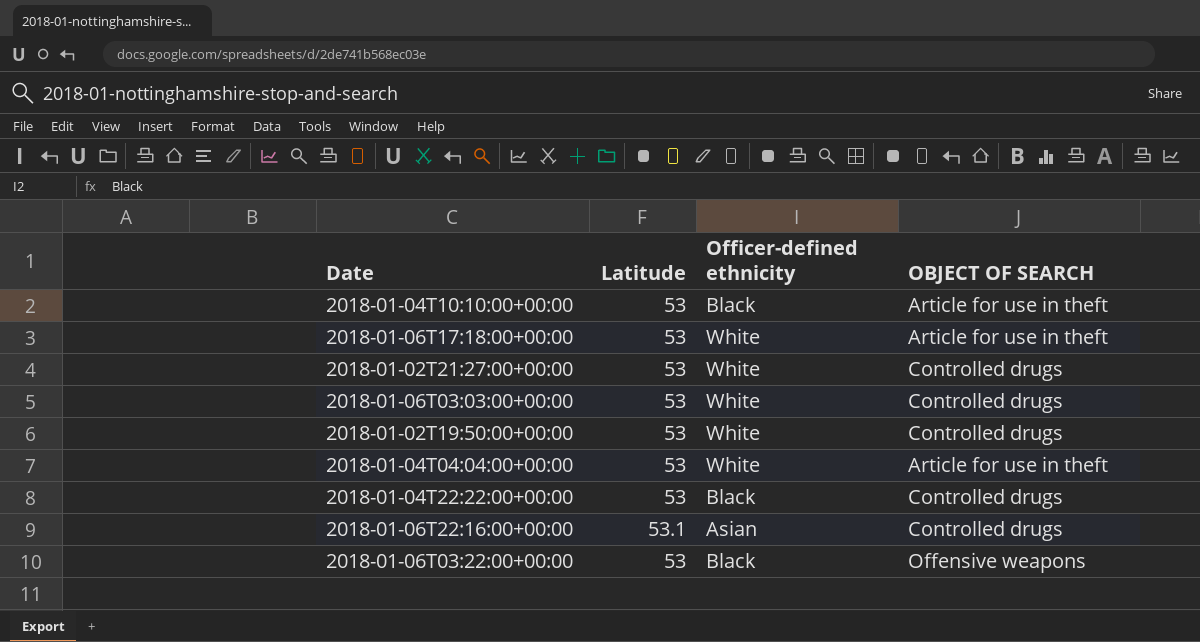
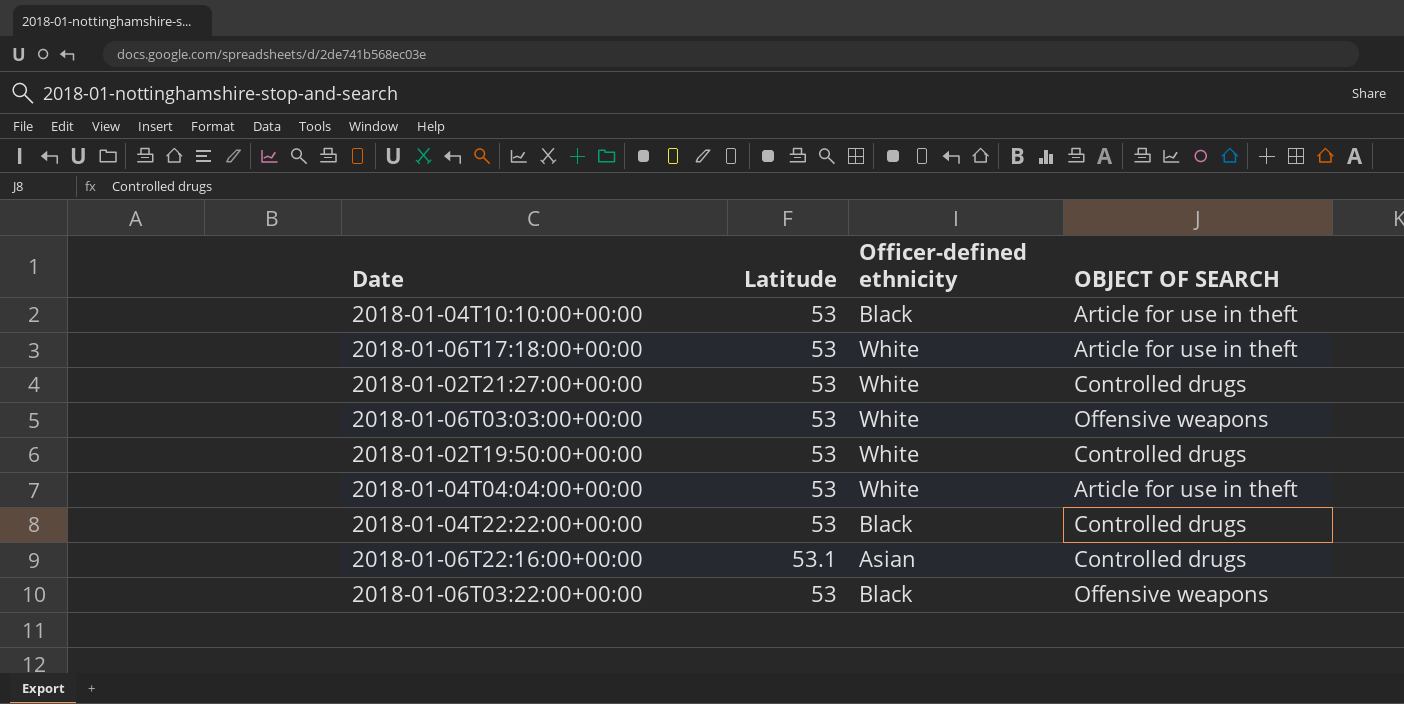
2018-01-06T03:03:00+00:00 | OBJECT OF SEARCH: Controlled drugs -> Offensive weapons

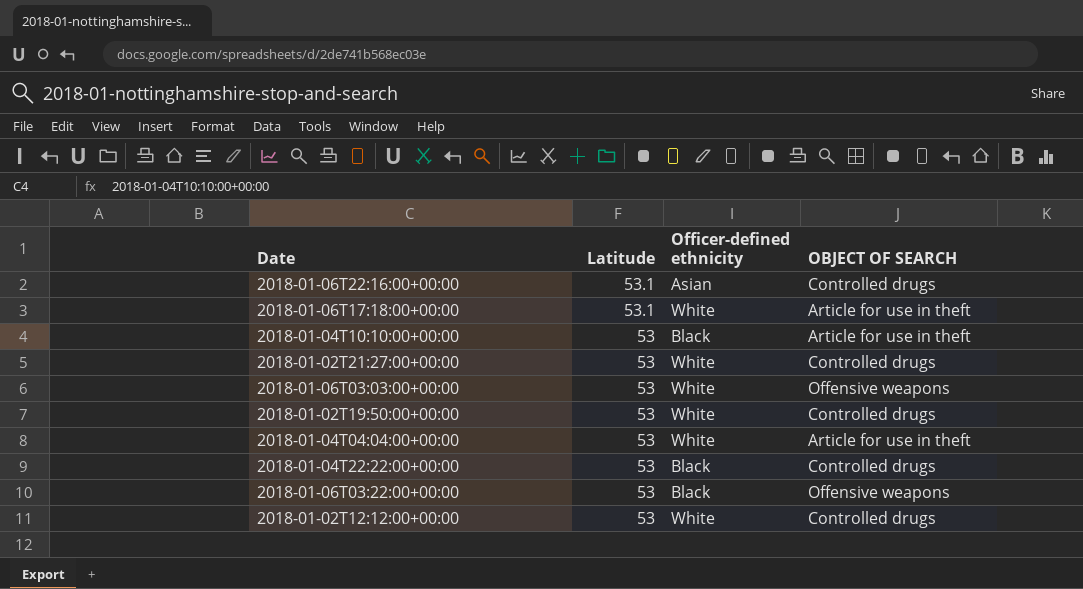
row order: none -> Latitude descending
2018-01-06T17:18:00+00:00 | Latitude: 53 -> 53.1
row 2018-01-02T12:12:00+00:00: none -> 53 | White | Controlled drugs

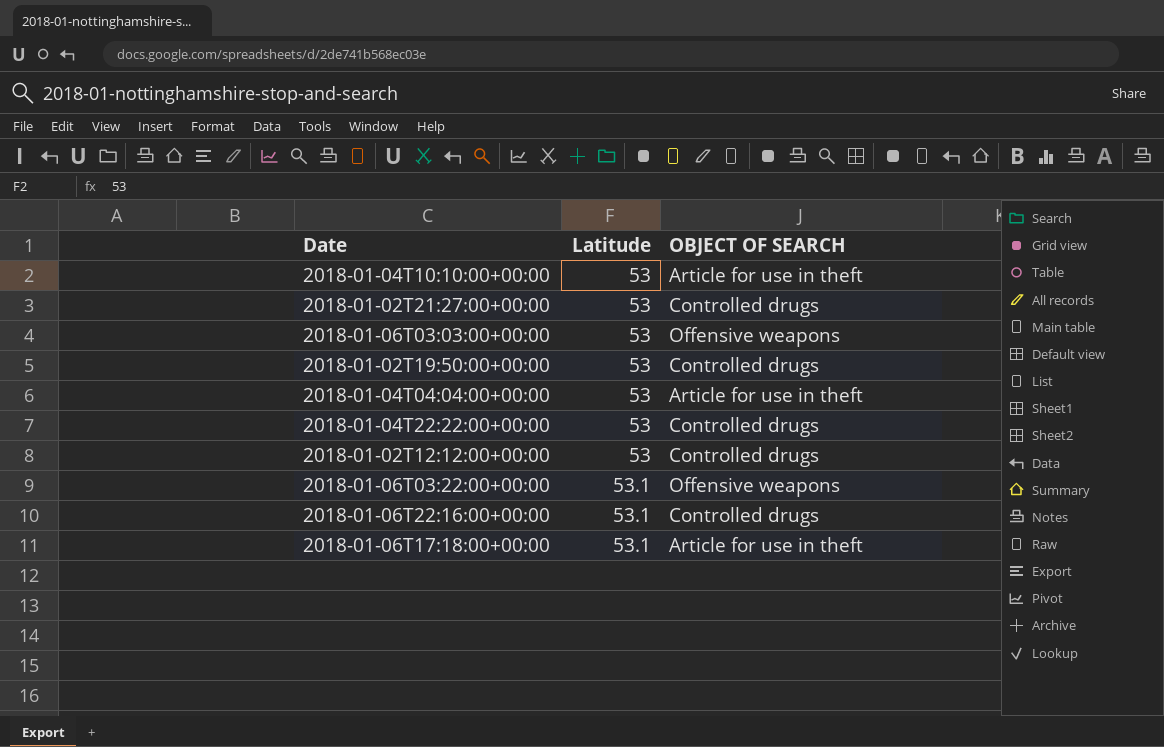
row order: Latitude descending -> Latitude ascending
column Officer-defined ethnicity | position: 3 -> none
2018-01-06T03:22:00+00:00 | Latitude: 53 -> 53.1

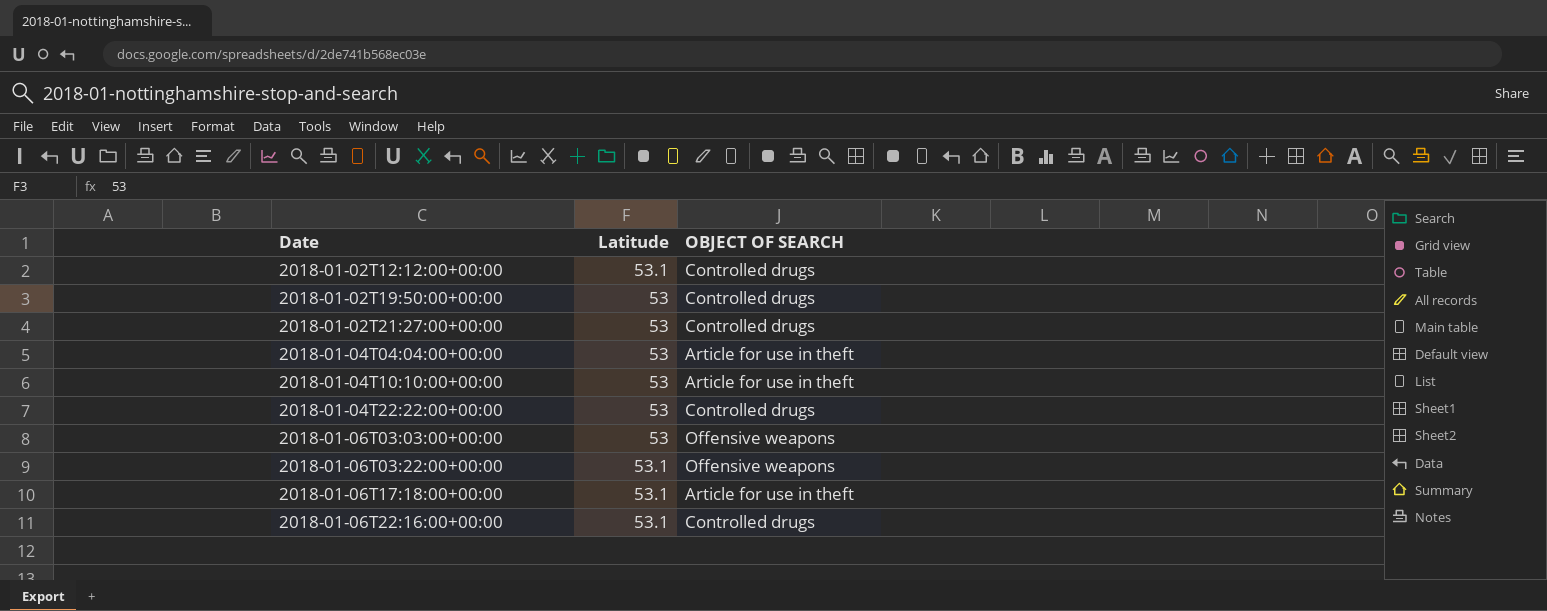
row order: Latitude ascending -> Date ascending
2018-01-02T12:12:00+00:00 | Latitude: 53 -> 53.1

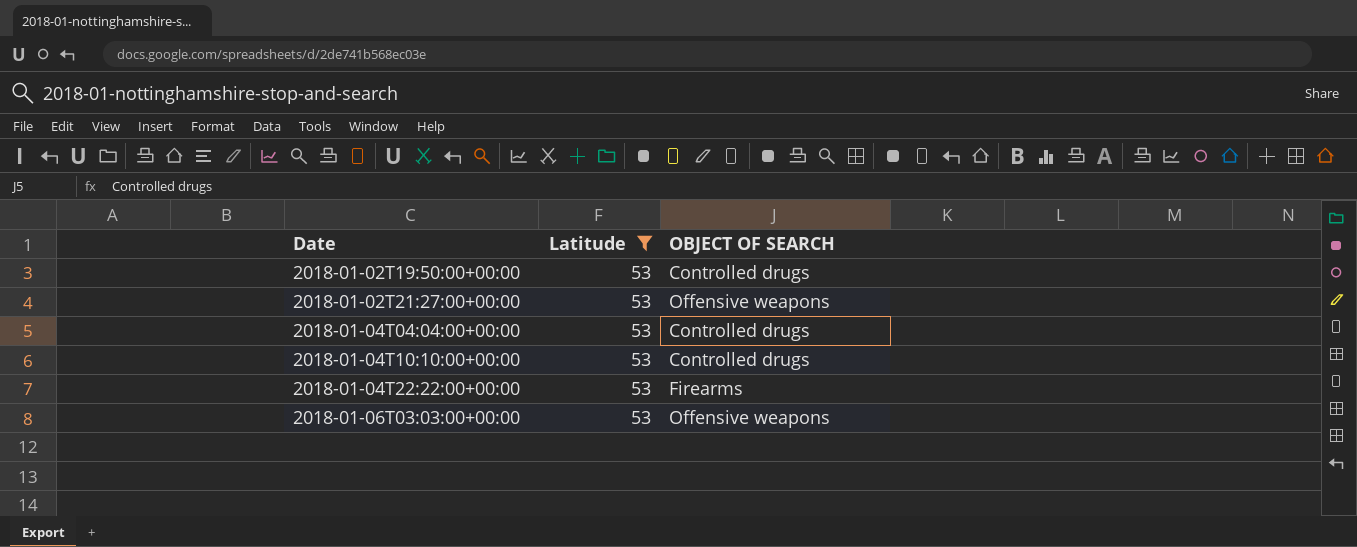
filter: none -> Latitude = 53
2018-01-02T21:27:00+00:00 | OBJECT OF SEARCH: Controlled drugs -> Offensive weapons
2018-01-04T04:04:00+00:00 | OBJECT OF SEARCH: Article for use in theft -> Controlled drugs
2018-01-04T10:10:00+00:00 | OBJECT OF SEARCH: Article for use in theft -> Controlled drugs
2018-01-04T22:22:00+00:00 | OBJECT OF SEARCH: Controlled drugs -> Firearms

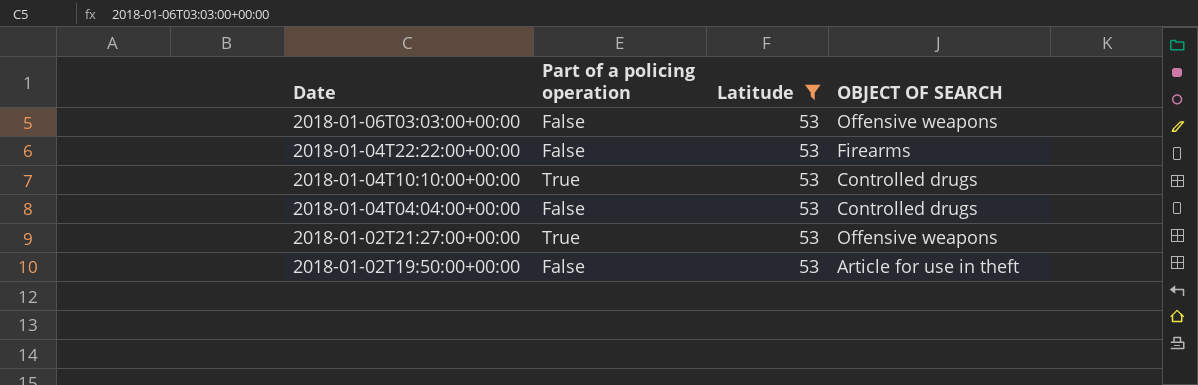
row order: Date ascending -> Date descending
column Part of a policing operation | position: none -> 2
2018-01-02T19:50:00+00:00 | OBJECT OF SEARCH: Controlled drugs -> Article for use in theft

